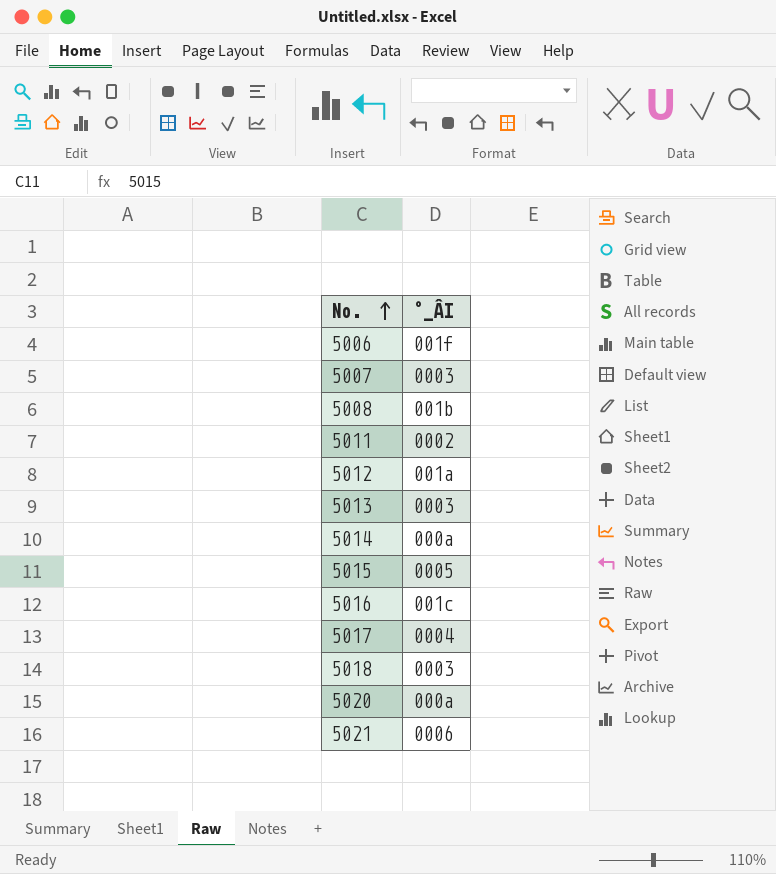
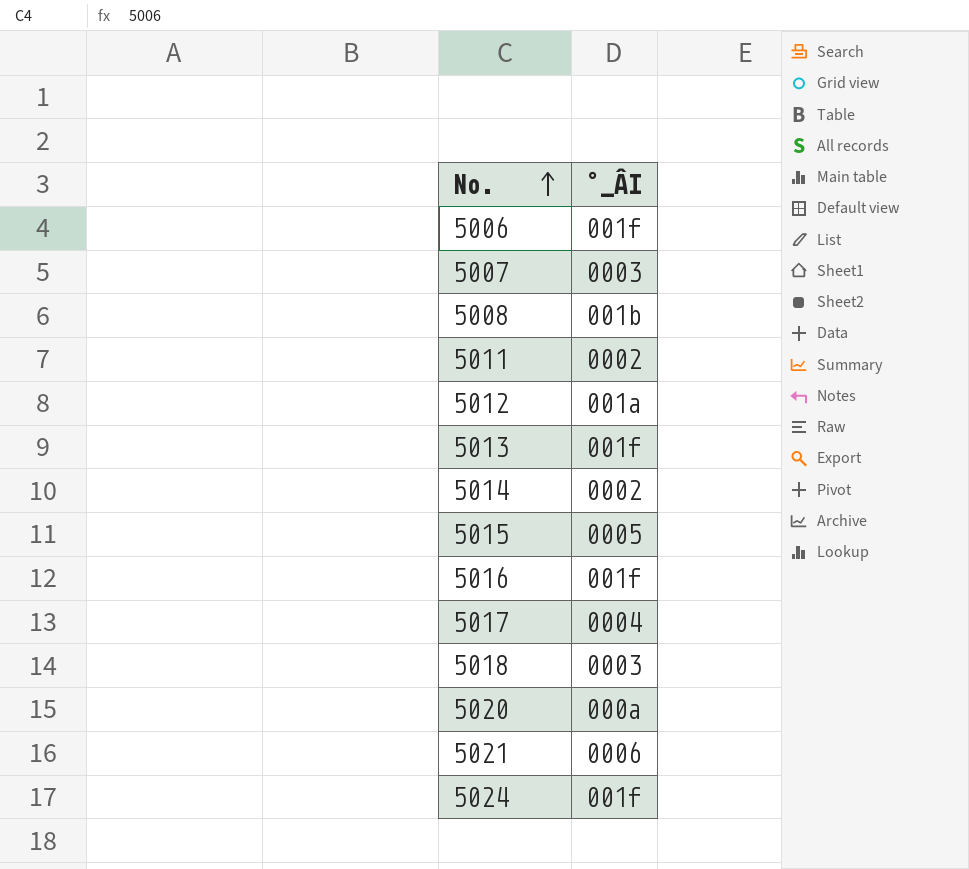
5013 | °_ÂI: 0003 -> 001f
5014 | °_ÂI: 000a -> 0002
5016 | °_ÂI: 001c -> 001f
row 5024: none -> 001f

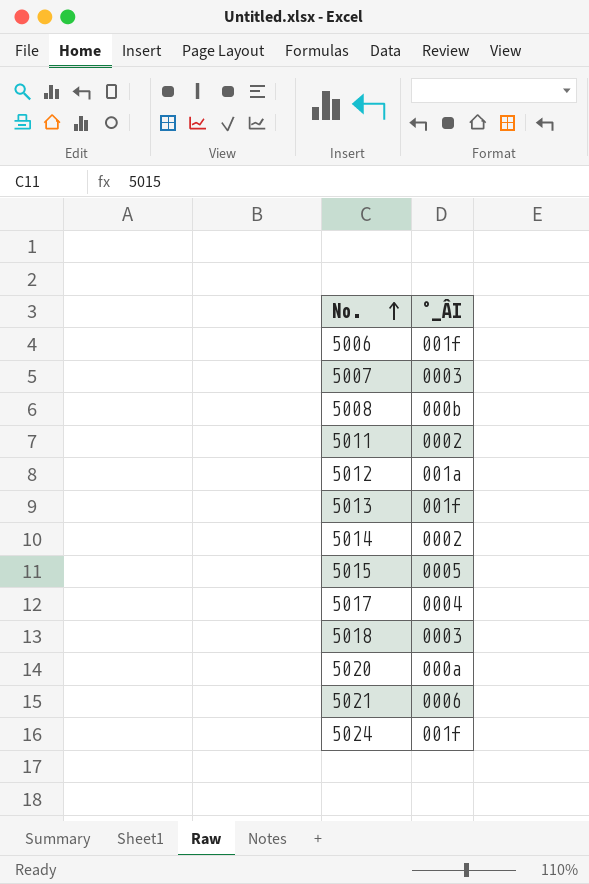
row 5016: 001f -> none
5008 | °_ÂI: 001b -> 000b

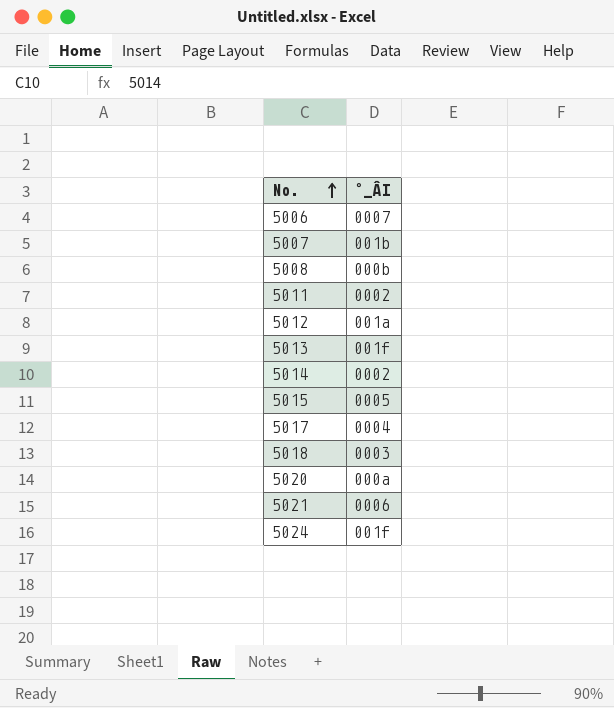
5006 | °_ÂI: 001f -> 0007
5007 | °_ÂI: 0003 -> 001b

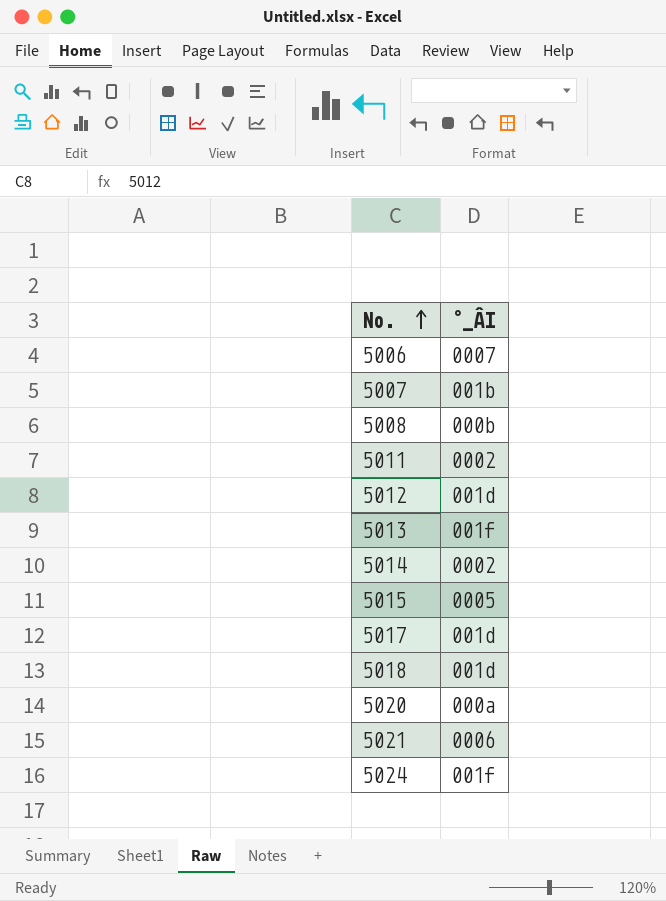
5012 | °_ÂI: 001a -> 001d
5017 | °_ÂI: 0004 -> 001d
5018 | °_ÂI: 0003 -> 001d

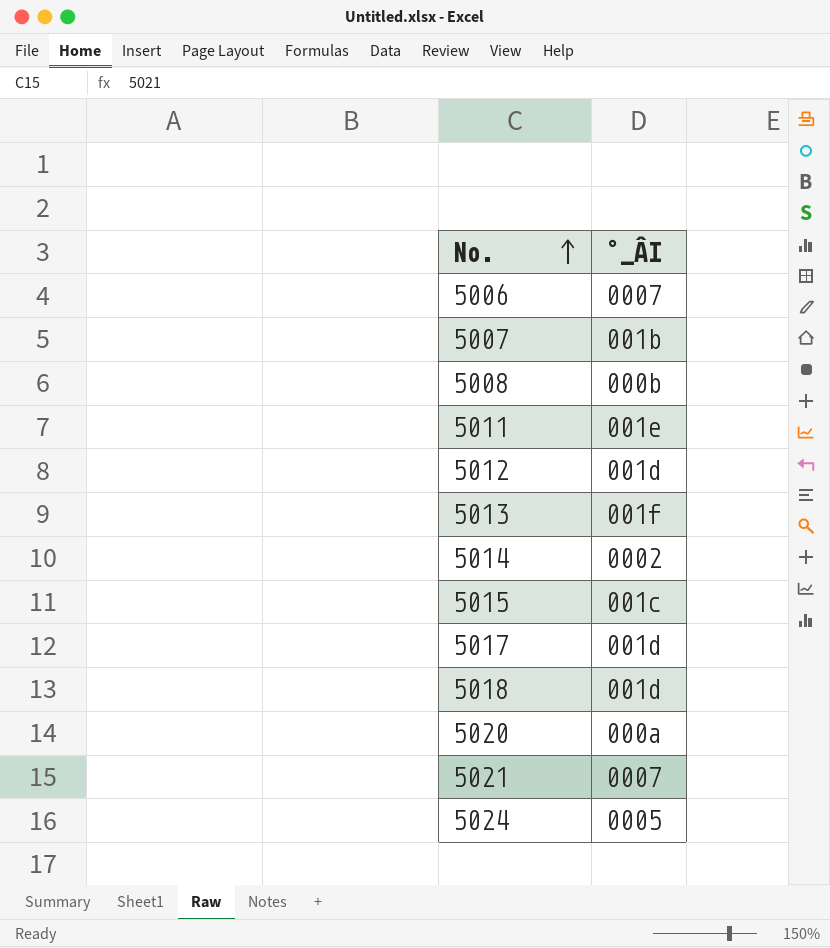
5011 | °_ÂI: 0002 -> 001e
5015 | °_ÂI: 0005 -> 001c
5021 | °_ÂI: 0006 -> 0007
5024 | °_ÂI: 001f -> 0005

